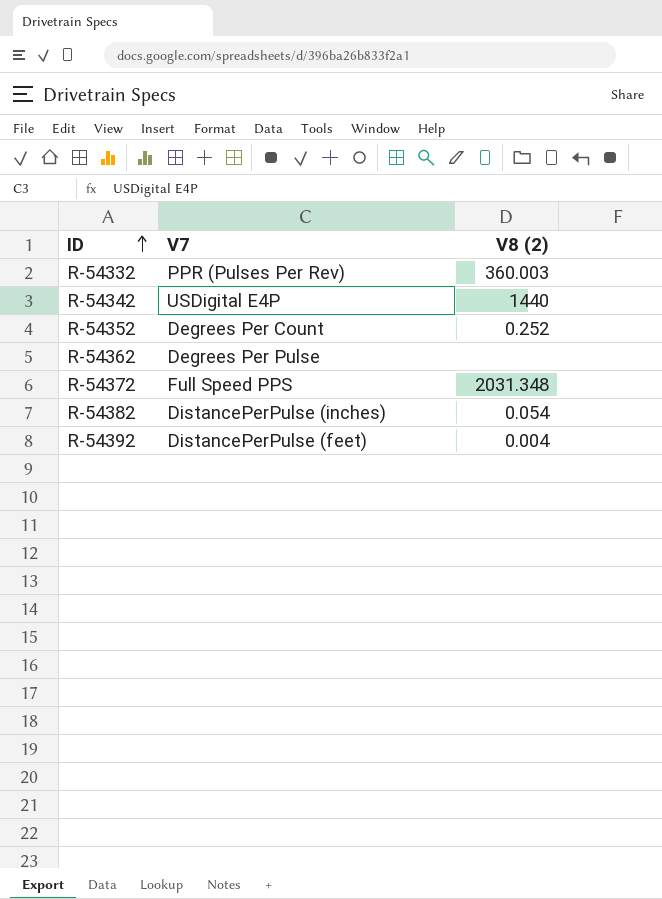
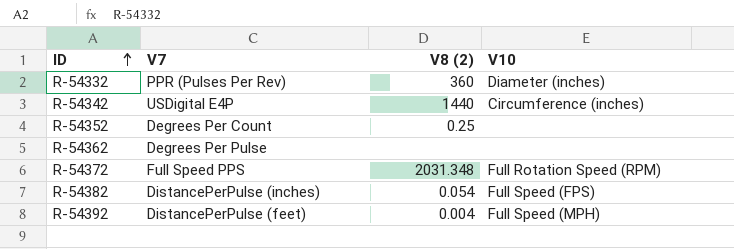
column V10 | position: none -> 4
R-54332 | V8 (2): 360.003 -> 360
R-54352 | V8 (2): 0.252 -> 0.25

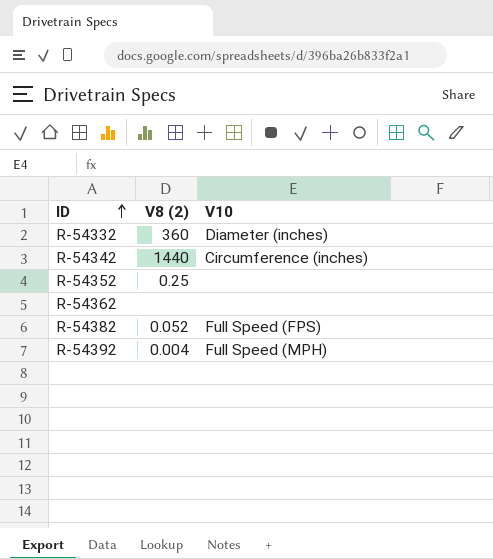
column V7 | position: 2 -> none
row R-54372: Full Speed PPS | 2031.348 | Full Rotation Speed (RPM) -> none
R-54382 | V8 (2): 0.054 -> 0.052

